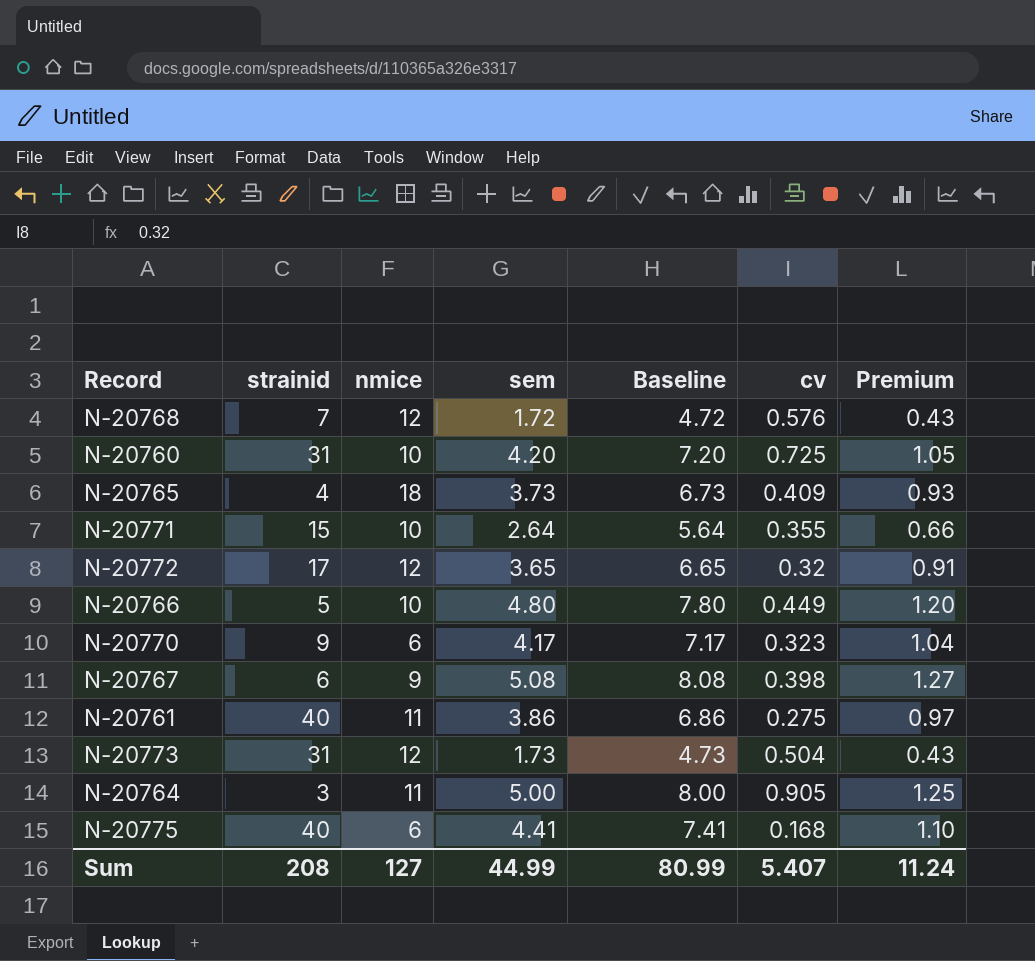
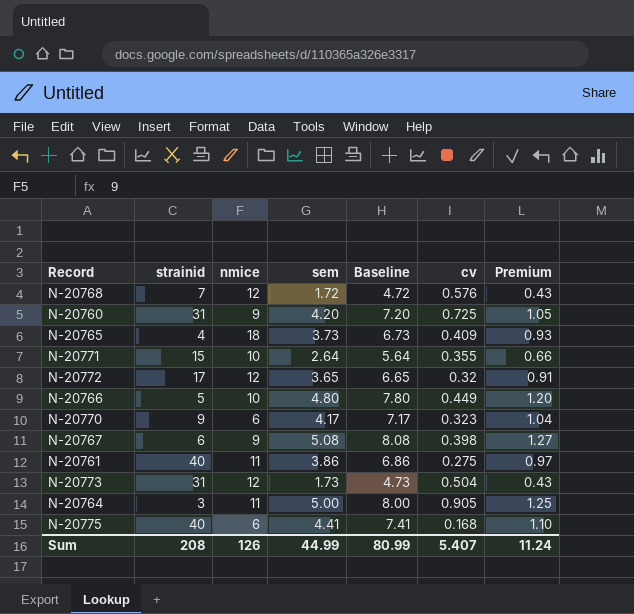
N-20760 | nmice: 10 -> 9
Sum | nmice: 127 -> 126

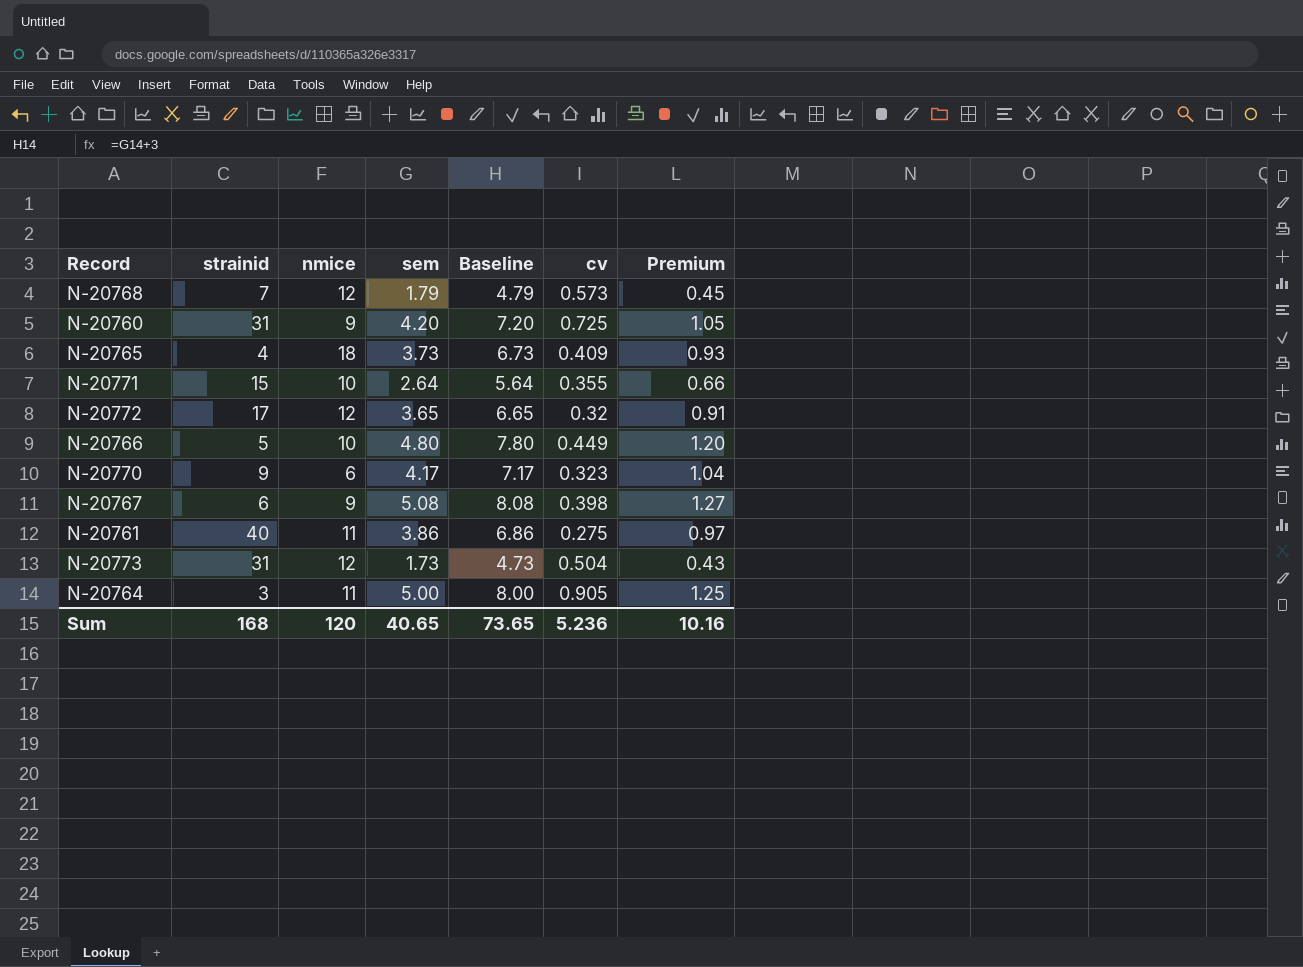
row N-20775: 40 | 6 | 4.41 | 7.41 | 0.168 | 1.10 -> none
N-20768 | sem: 1.72 -> 1.79
N-20768 | Baseline: 4.72 -> 4.79
N-20768 | cv: 0.576 -> 0.573
N-20768 | Premium: 0.43 -> 0.45
Sum | strainid: 208 -> 168
Sum | nmice: 126 -> 120
Sum | sem: 44.99 -> 40.65
Sum | Baseline: 80.99 -> 73.65
Sum | cv: 5.407 -> 5.236
Sum | Premium: 11.24 -> 10.16

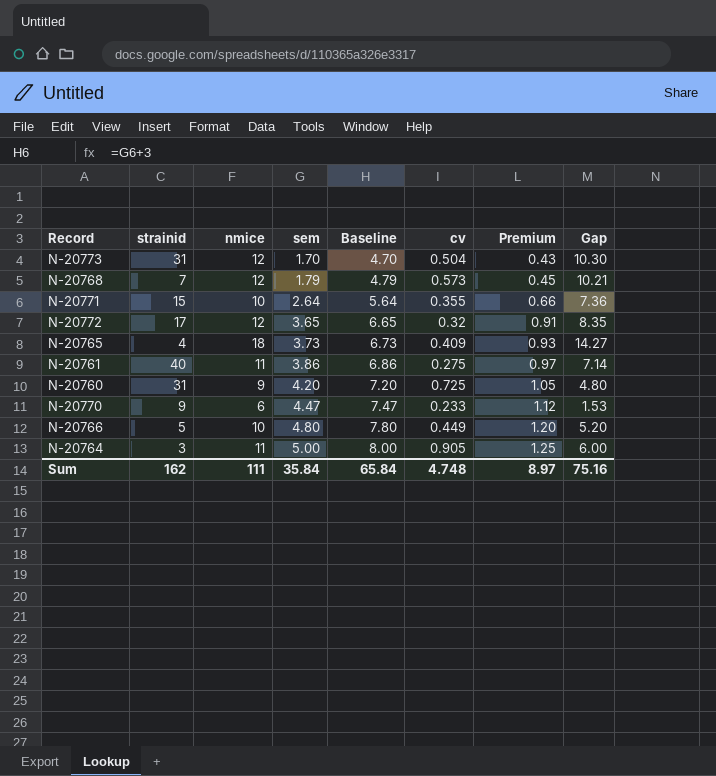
row order: none -> sem ascending
column Gap | formula: none -> [nmice] - [sem]
row N-20767: 6 | 9 | 5.08 | 8.08 | 0.398 | 1.27 -> none
N-20773 | sem: 1.73 -> 1.70
N-20773 | Baseline: 4.73 -> 4.70
N-20770 | sem: 4.17 -> 4.47
N-20770 | Baseline: 7.17 -> 7.47
N-20770 | cv: 0.323 -> 0.233
N-20770 | Premium: 1.04 -> 1.12
Sum | strainid: 168 -> 162
Sum | nmice: 120 -> 111
Sum | sem: 40.65 -> 35.84
Sum | Baseline: 73.65 -> 65.84
Sum | cv: 5.236 -> 4.748
Sum | Premium: 10.16 -> 8.97

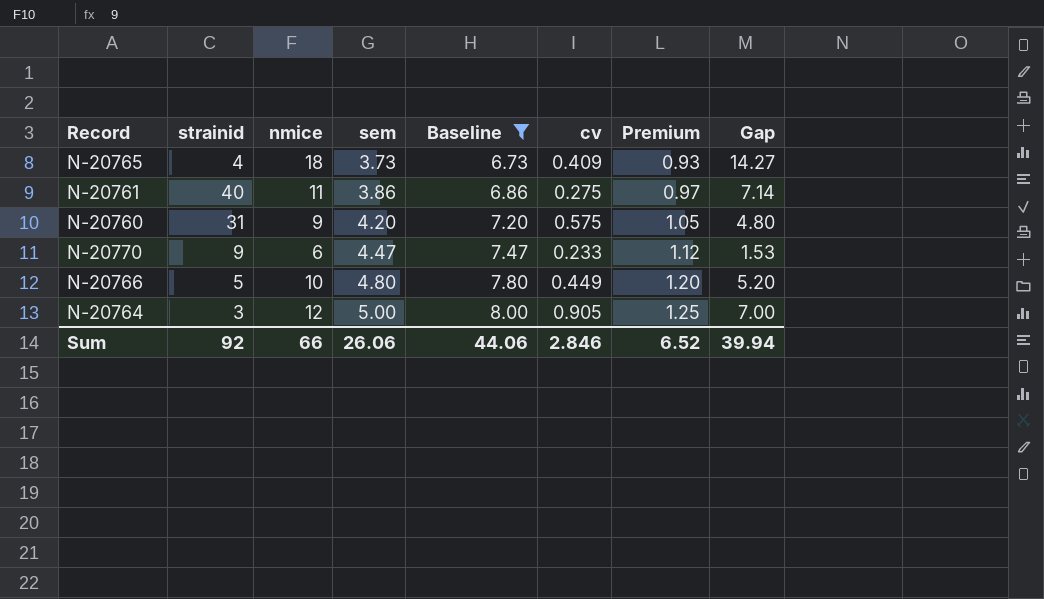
filter: none -> Baseline >= 6.73
N-20760 | cv: 0.725 -> 0.575
N-20764 | nmice: 11 -> 12
N-20764 | Gap: 6.00 -> 7.00
Sum | strainid: 162 -> 92
Sum | nmice: 111 -> 66
Sum | sem: 35.84 -> 26.06
Sum | Baseline: 65.84 -> 44.06
Sum | cv: 4.748 -> 2.846
Sum | Premium: 8.97 -> 6.52
Sum | Gap: 75.16 -> 39.94

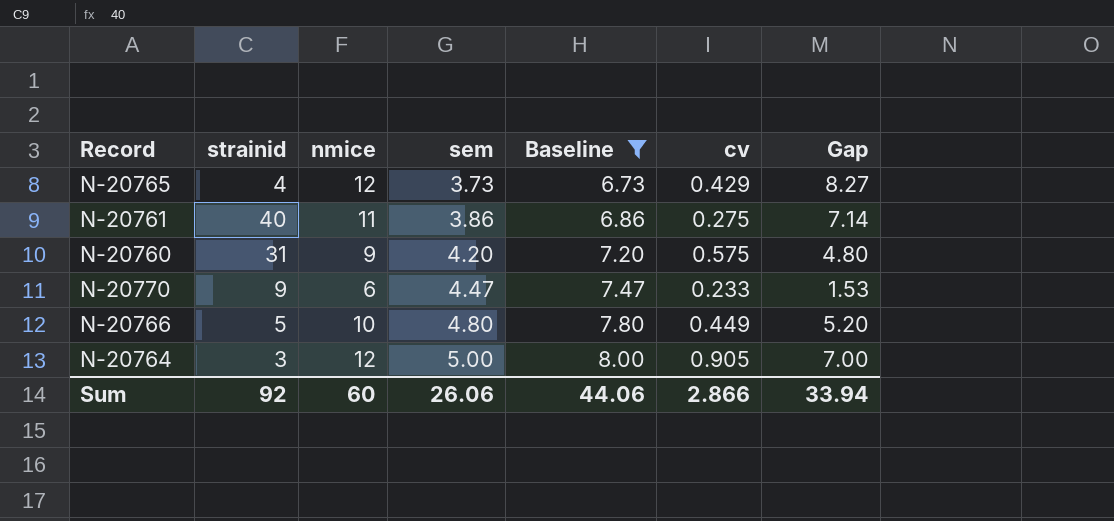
column Premium | formula: [sem] * 0.25 -> none
N-20765 | nmice: 18 -> 12
N-20765 | cv: 0.409 -> 0.429
N-20765 | Gap: 14.27 -> 8.27
Sum | nmice: 66 -> 60
Sum | cv: 2.846 -> 2.866
Sum | Gap: 39.94 -> 33.94

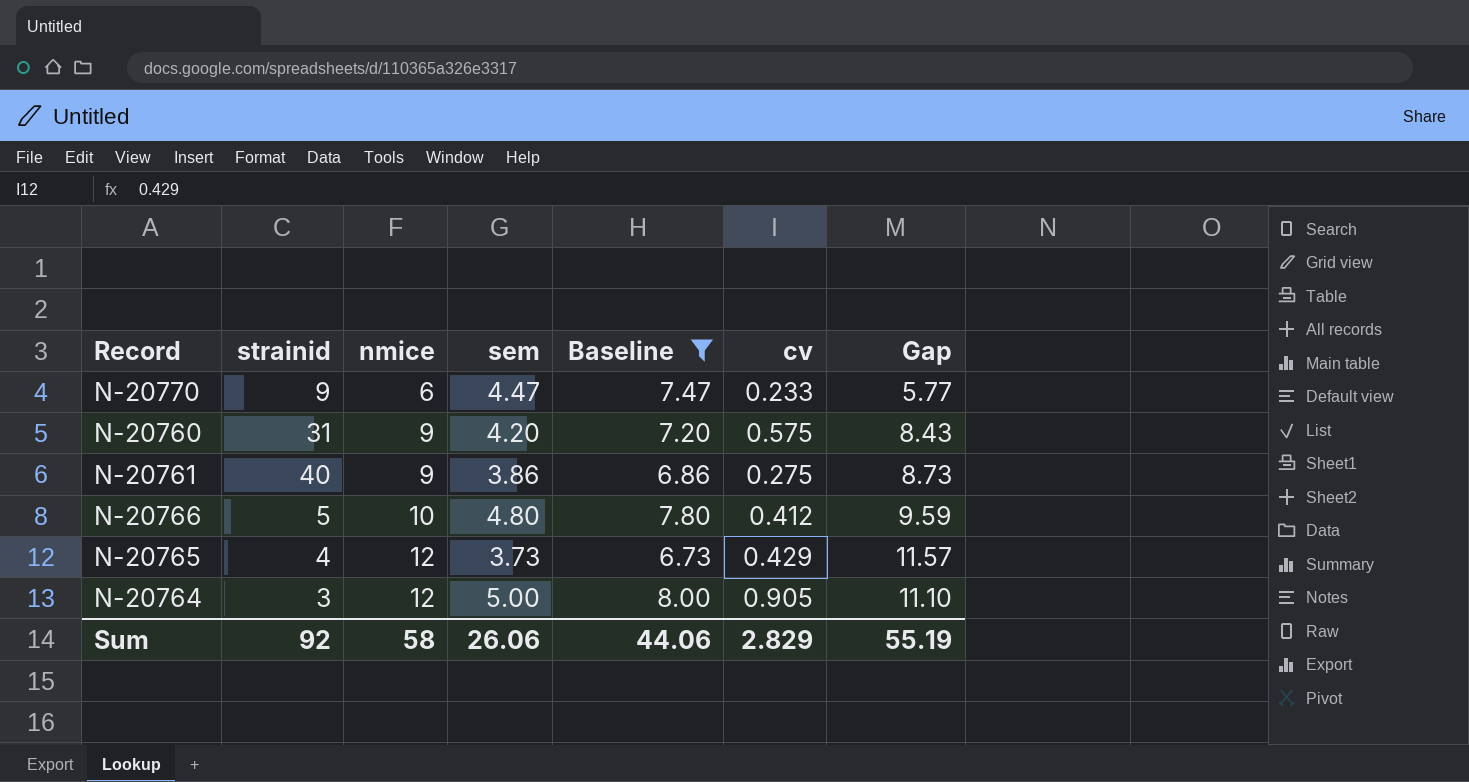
row order: sem ascending -> nmice ascending
column Gap | formula: [nmice] - [sem] -> [nmice] - [cv]
N-20761 | nmice: 11 -> 9
N-20766 | cv: 0.449 -> 0.412
Sum | nmice: 60 -> 58
Sum | cv: 2.866 -> 2.829
Sum | Gap: 33.94 -> 55.19

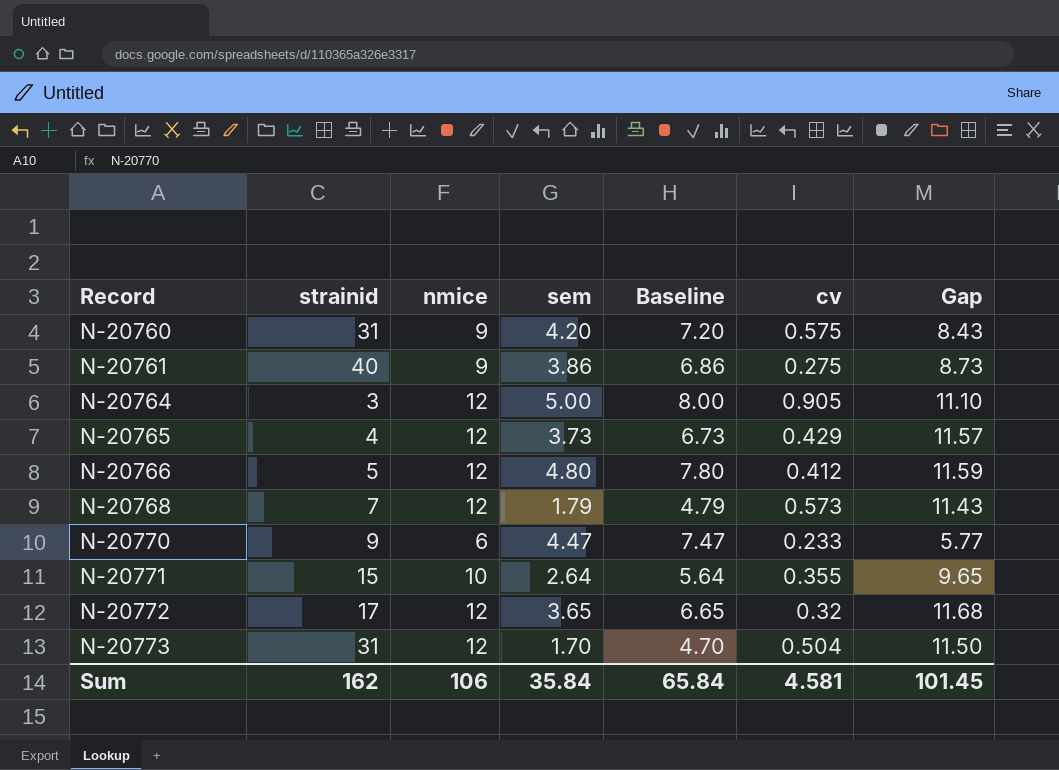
filter: Baseline >= 6.73 -> none
row order: nmice ascending -> Record ascending
N-20766 | nmice: 10 -> 12
N-20766 | Gap: 9.59 -> 11.59
Sum | strainid: 92 -> 162
Sum | nmice: 58 -> 106
Sum | sem: 26.06 -> 35.84
Sum | Baseline: 44.06 -> 65.84
Sum | cv: 2.829 -> 4.581
Sum | Gap: 55.19 -> 101.45

